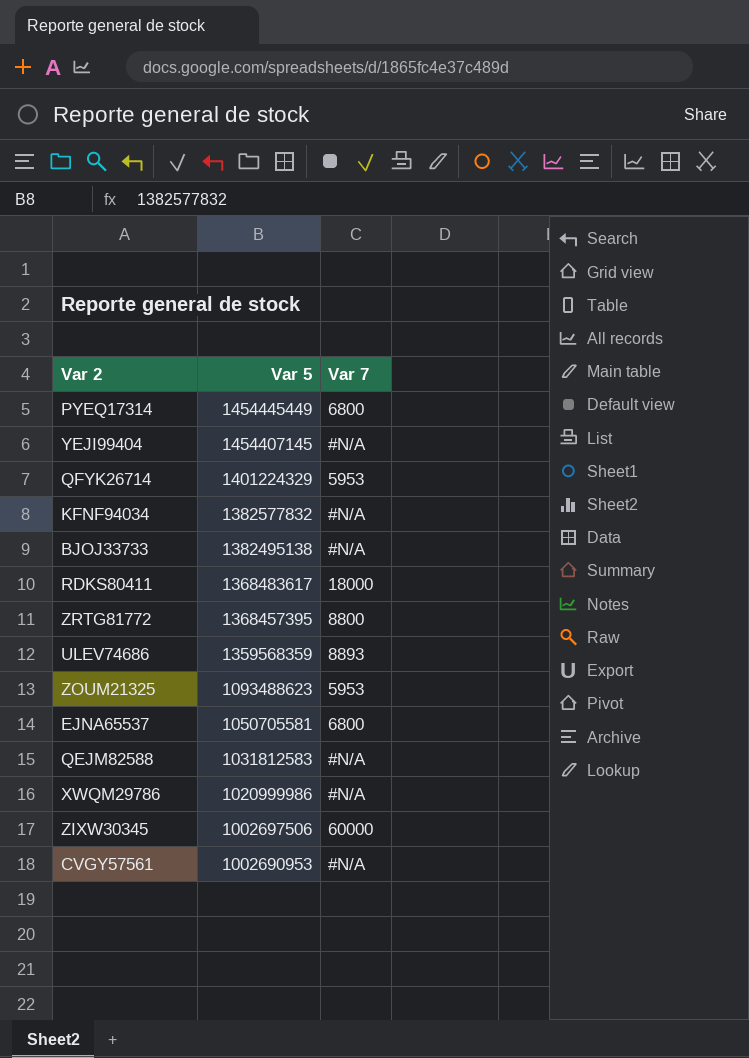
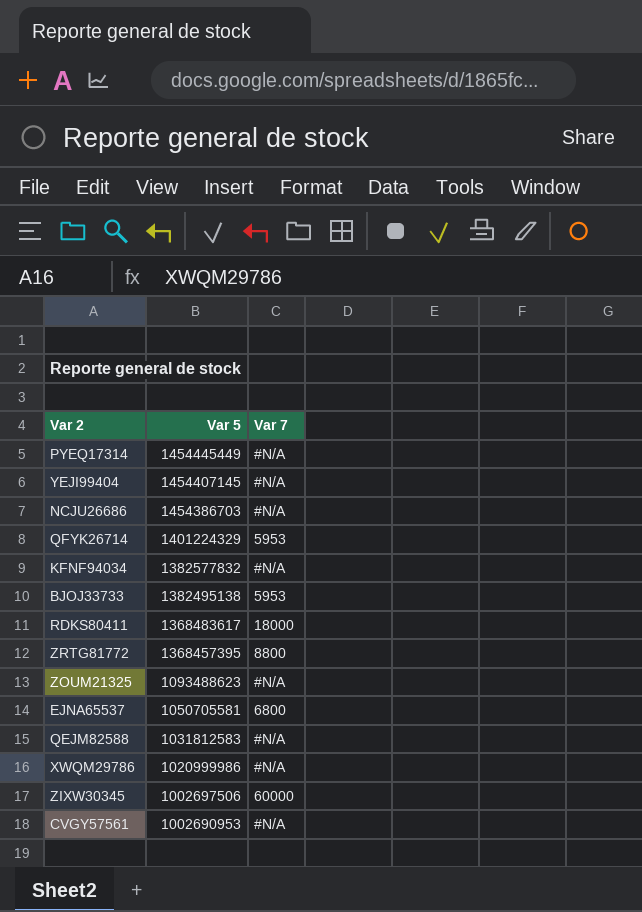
row ULEV74686: 1359568359 | 8893 -> none
PYEQ17314 | Var 7: 6800 -> #N/A
row NCJU26686: none -> 1454386703 | #N/A
BJOJ33733 | Var 7: #N/A -> 5953
ZOUM21325 | Var 7: 5953 -> #N/A

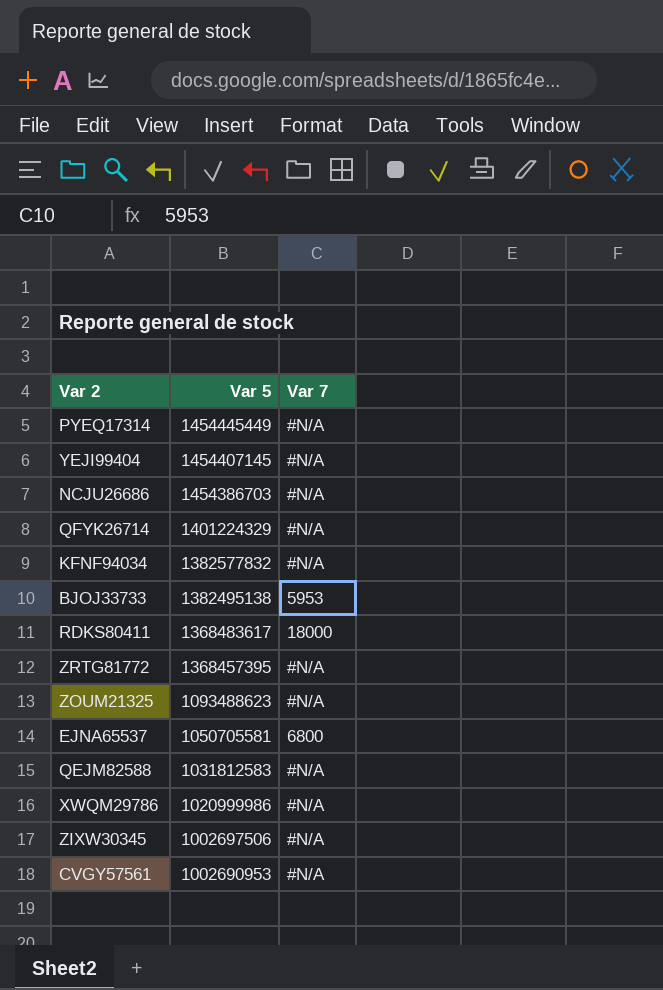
QFYK26714 | Var 7: 5953 -> #N/A
ZRTG81772 | Var 7: 8800 -> #N/A
ZIXW30345 | Var 7: 60000 -> #N/A

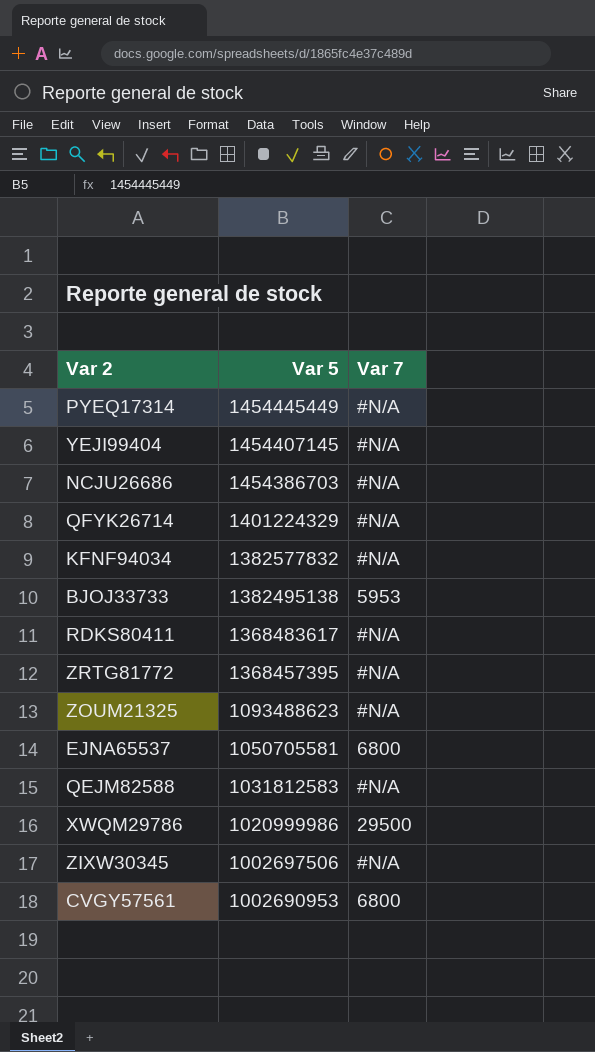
RDKS80411 | Var 7: 18000 -> #N/A
XWQM29786 | Var 7: #N/A -> 29500
CVGY57561 | Var 7: #N/A -> 6800

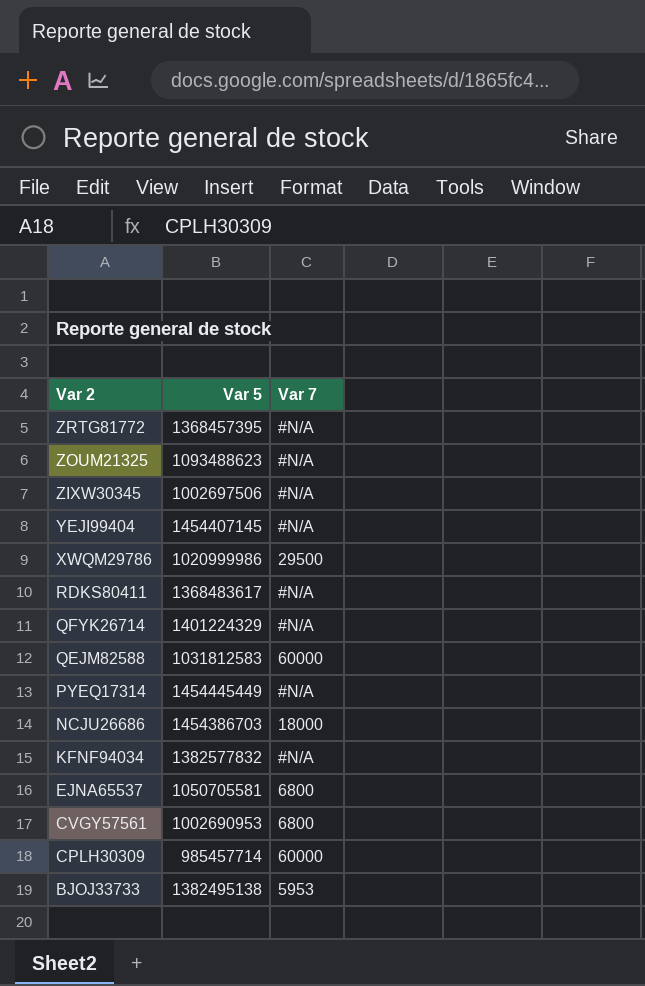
row order: Var 5 descending -> Var 2 descending
QEJM82588 | Var 7: #N/A -> 60000
NCJU26686 | Var 7: #N/A -> 18000
row CPLH30309: none -> 985457714 | 60000

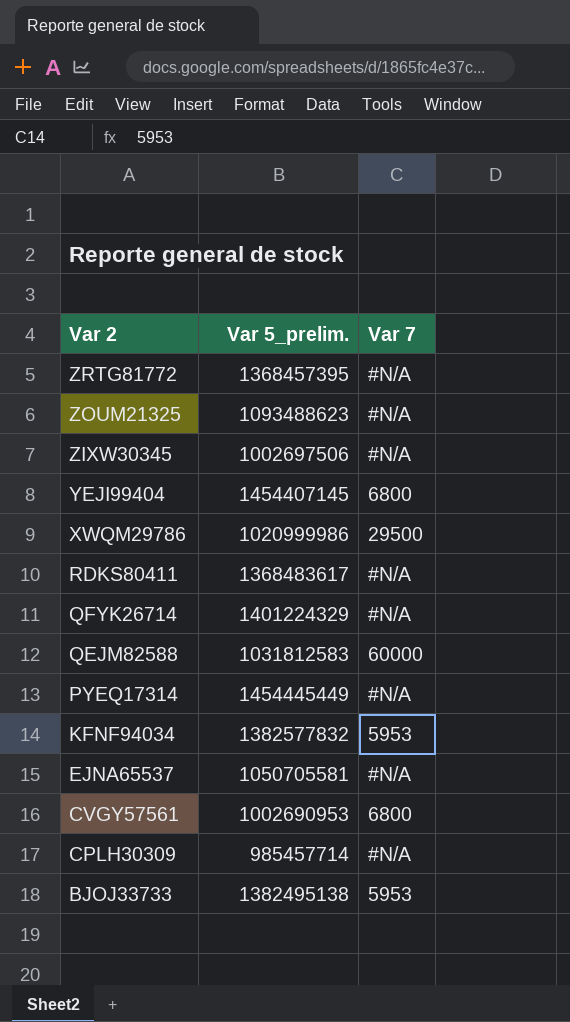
column name: Var 5 -> Var 5_prelim.
row NCJU26686: 1454386703 | 18000 -> none
YEJI99404 | Var 7: #N/A -> 6800
KFNF94034 | Var 7: #N/A -> 5953
EJNA65537 | Var 7: 6800 -> #N/A
CPLH30309 | Var 7: 60000 -> #N/A

